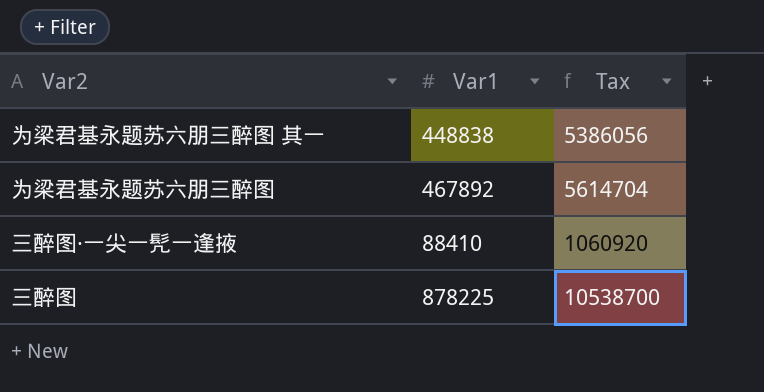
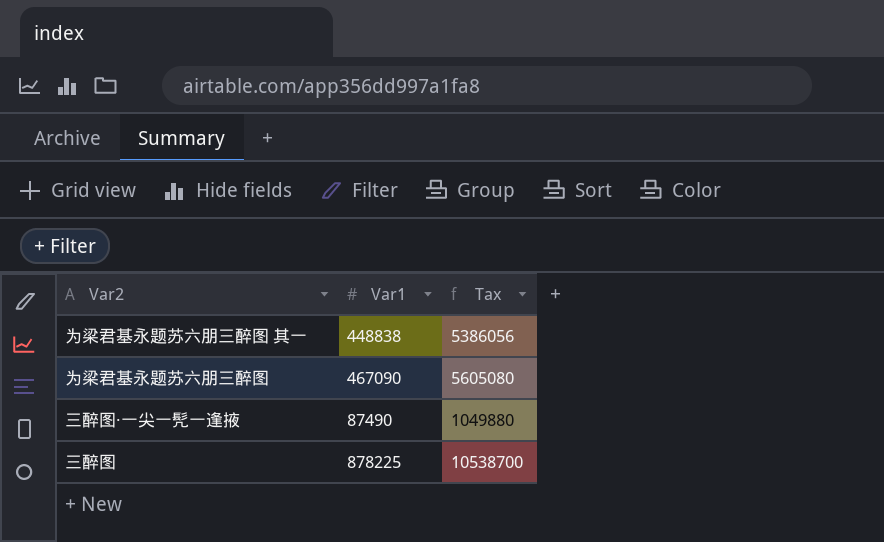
为梁君基永题苏六朋三醉图 | Var1: 467892 -> 467090
为梁君基永题苏六朋三醉图 | Tax: 5614704 -> 5605080
三醉图·一尖一髠一逢掖 | Var1: 88410 -> 87490
三醉图·一尖一髠一逢掖 | Tax: 1060920 -> 1049880

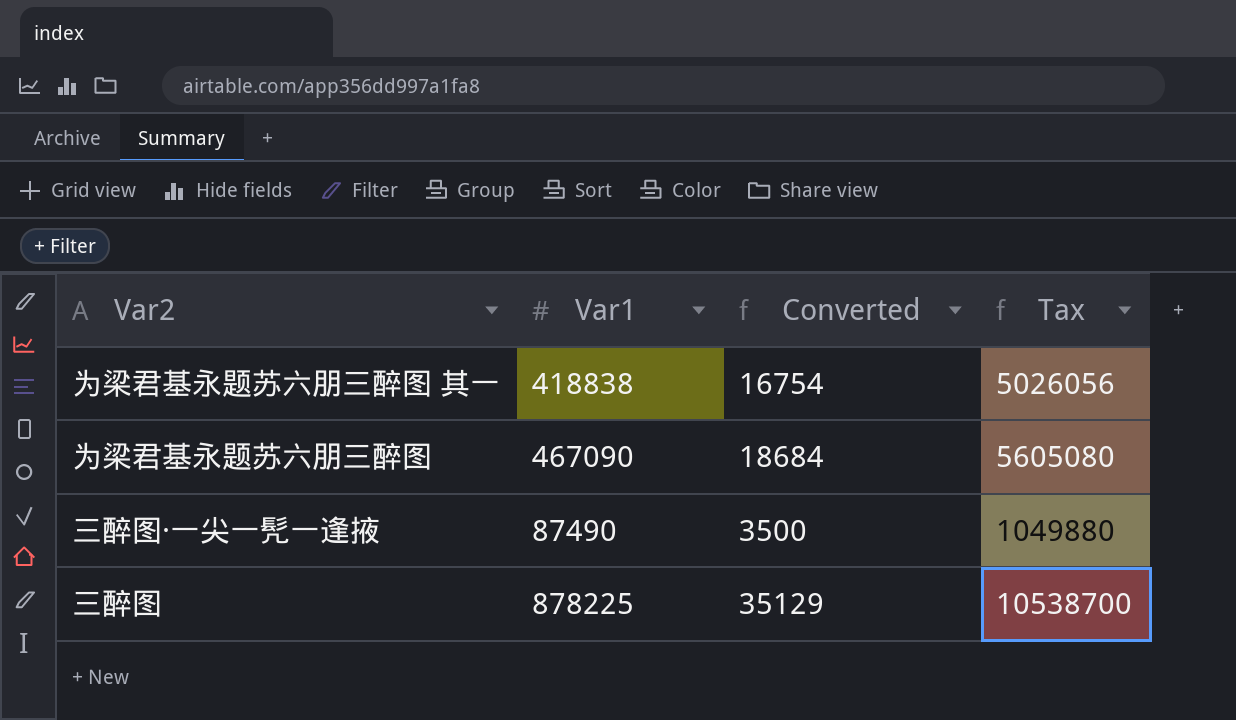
column Converted | formula: none -> [Var1] * 0.04
为梁君基永题苏六朋三醉图 其一 | Var1: 448838 -> 418838
为梁君基永题苏六朋三醉图 其一 | Tax: 5386056 -> 5026056

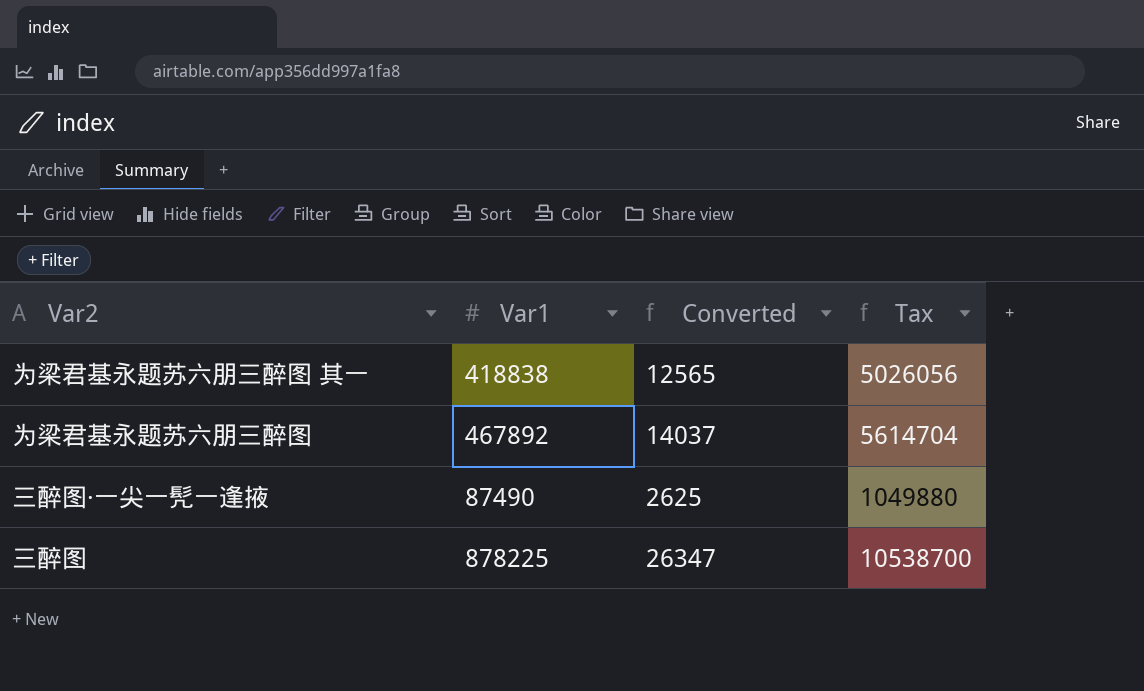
column Converted | formula: [Var1] * 0.04 -> [Var1] * 0.03
为梁君基永题苏六朋三醉图 | Var1: 467090 -> 467892
为梁君基永题苏六朋三醉图 | Tax: 5605080 -> 5614704

